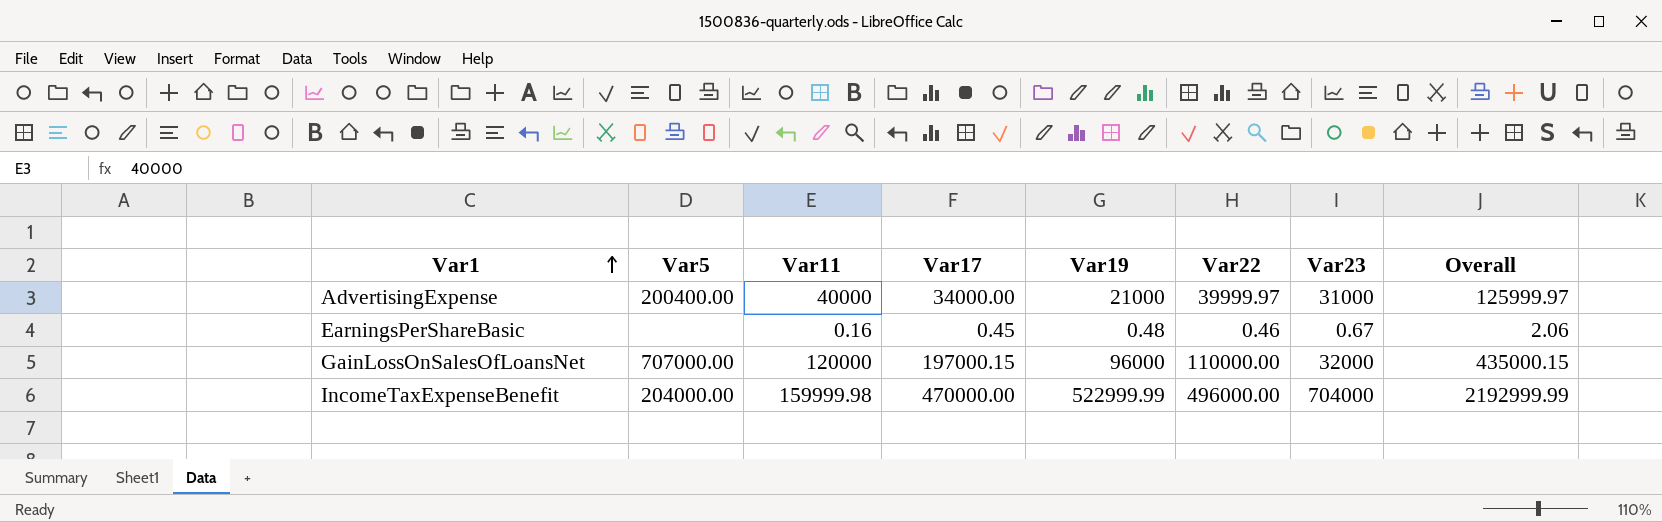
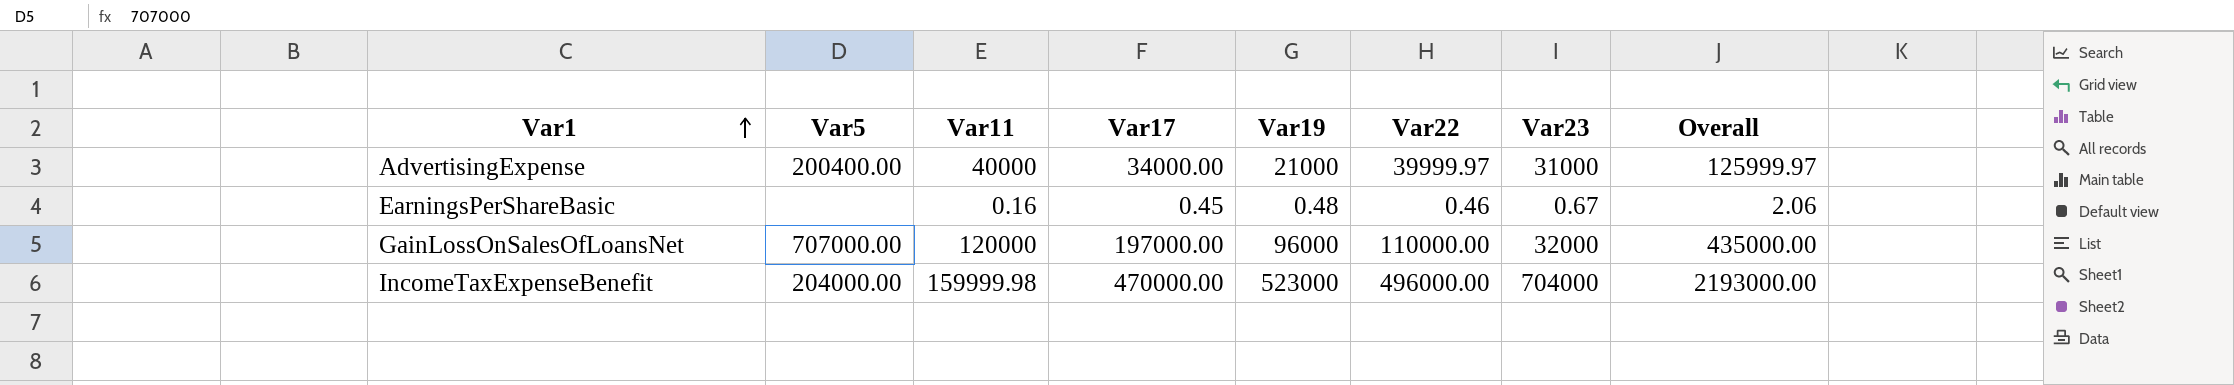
GainLossOnSalesOfLoansNet | Var17: 197000.15 -> 197000.00
GainLossOnSalesOfLoansNet | Overall: 435000.15 -> 435000.00
IncomeTaxExpenseBenefit | Var19: 522999.99 -> 523000
IncomeTaxExpenseBenefit | Overall: 2192999.99 -> 2193000.00

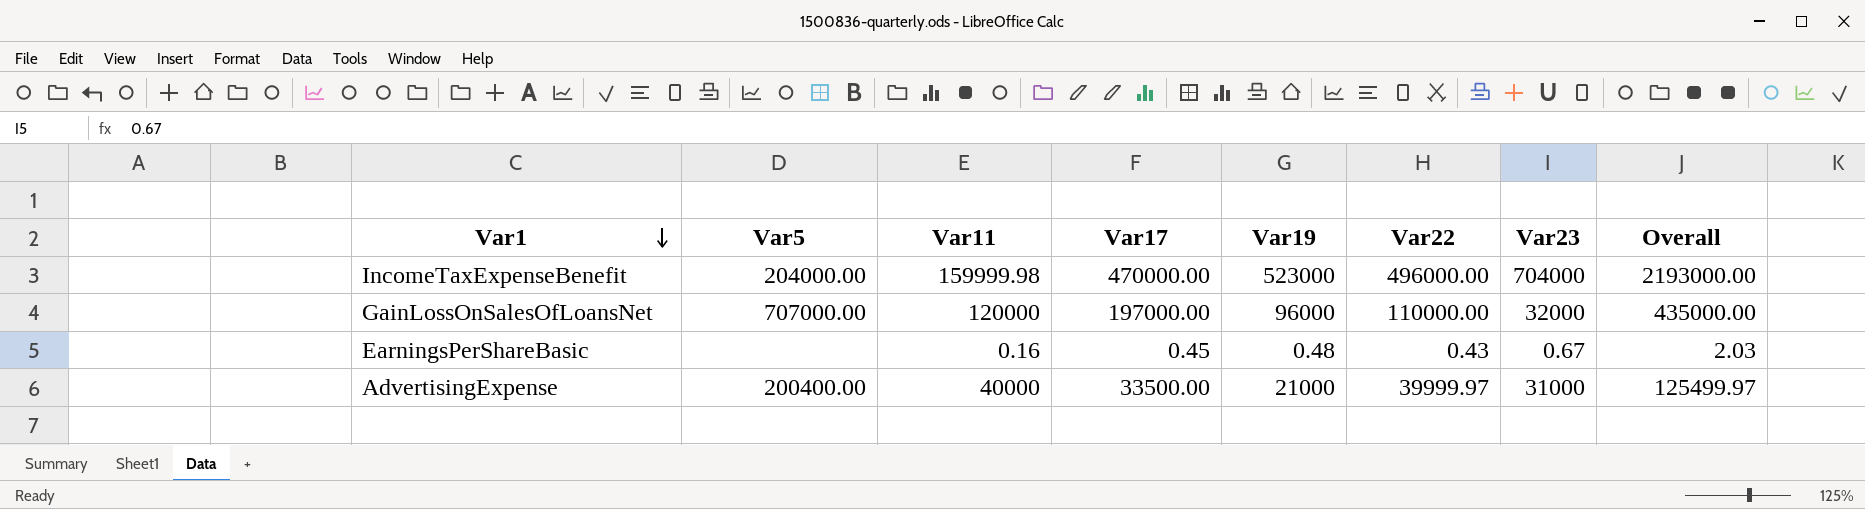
row order: Var1 ascending -> Var1 descending
EarningsPerShareBasic | Var22: 0.46 -> 0.43
EarningsPerShareBasic | Overall: 2.06 -> 2.03
AdvertisingExpense | Var17: 34000.00 -> 33500.00
AdvertisingExpense | Overall: 125999.97 -> 125499.97

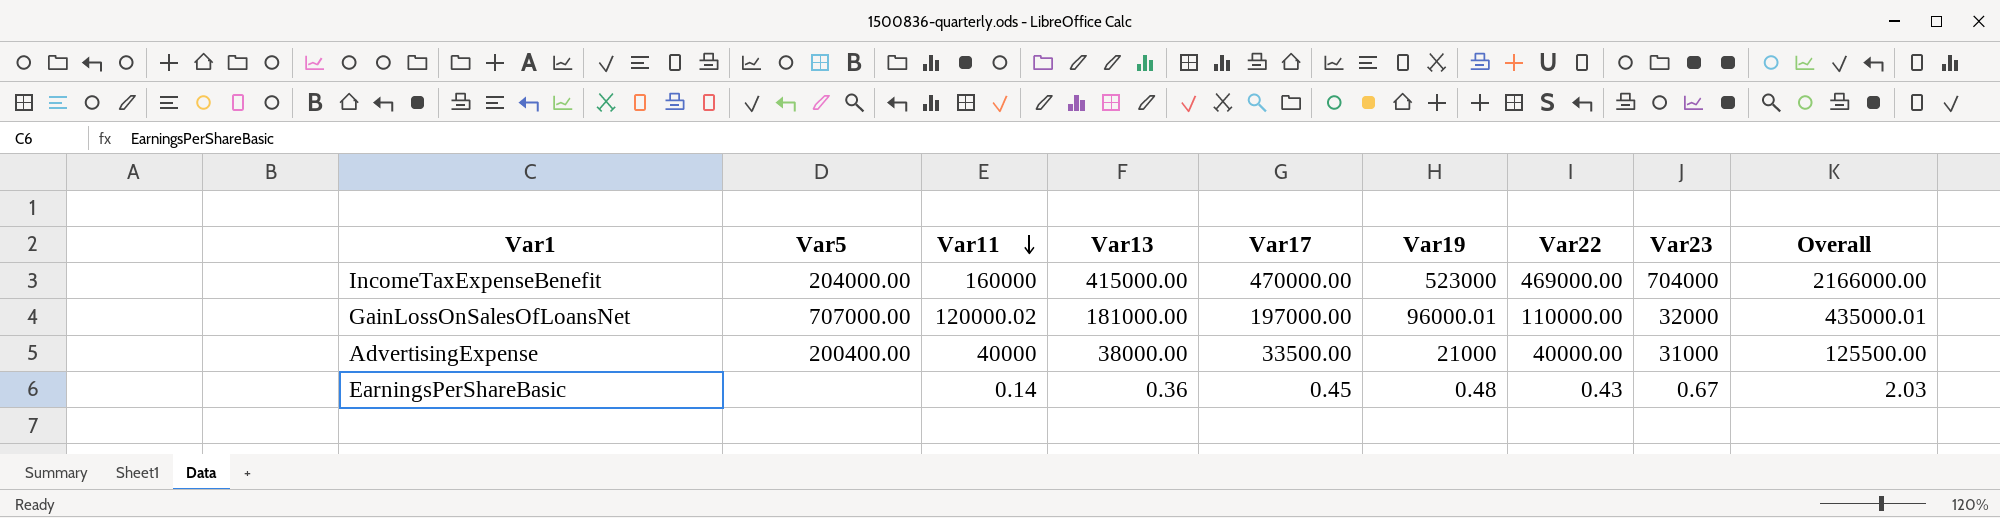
row order: Var1 descending -> Var11 descending
column Var13 | position: none -> 4
IncomeTaxExpenseBenefit | Var11: 159999.98 -> 160000
IncomeTaxExpenseBenefit | Var22: 496000.00 -> 469000.00
IncomeTaxExpenseBenefit | Overall: 2193000.00 -> 2166000.00
GainLossOnSalesOfLoansNet | Var11: 120000 -> 120000.02
GainLossOnSalesOfLoansNet | Var19: 96000 -> 96000.01
GainLossOnSalesOfLoansNet | Overall: 435000.00 -> 435000.01
AdvertisingExpense | Var22: 39999.97 -> 40000.00
AdvertisingExpense | Overall: 125499.97 -> 125500.00
EarningsPerShareBasic | Var11: 0.16 -> 0.14

